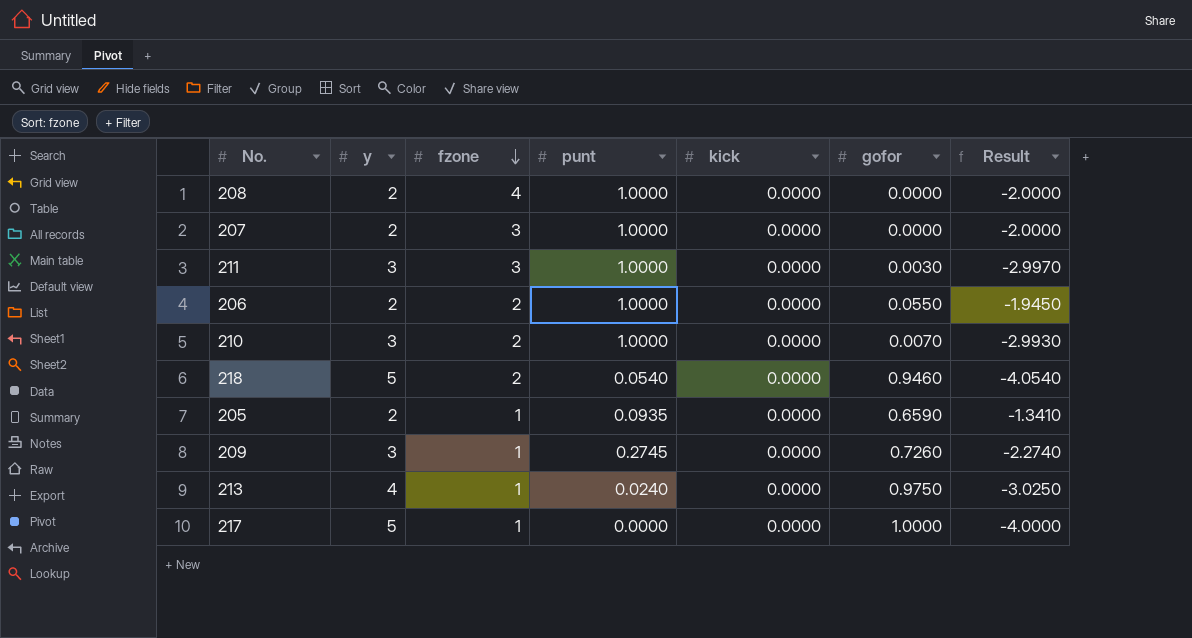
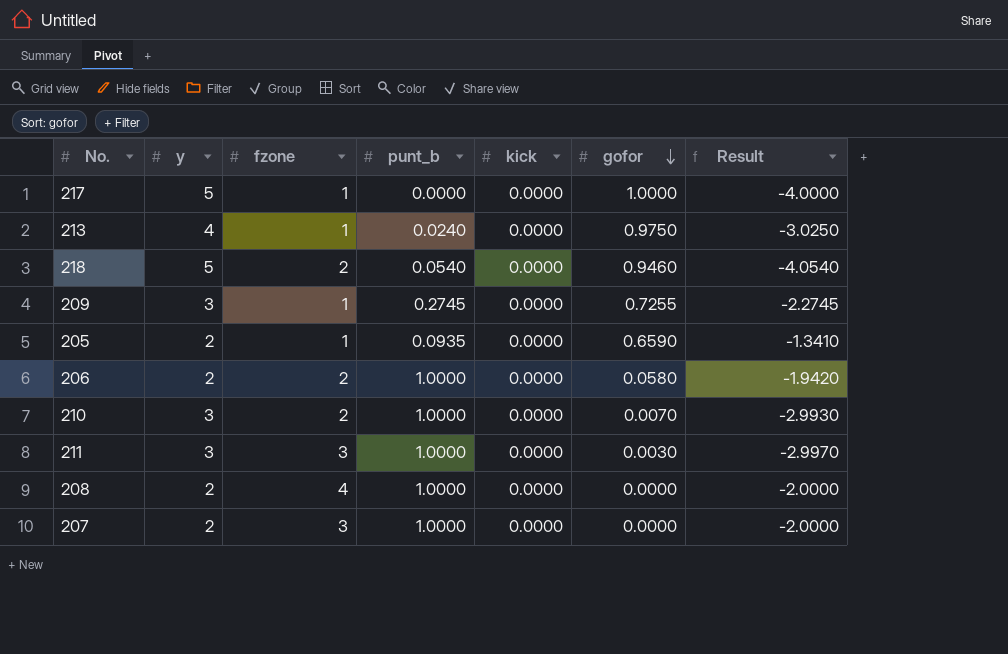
row order: fzone descending -> gofor descending
column name: punt -> punt_b
209 | gofor: 0.7260 -> 0.7255
209 | Result: -2.2740 -> -2.2745
206 | gofor: 0.0550 -> 0.0580
206 | Result: -1.9450 -> -1.9420

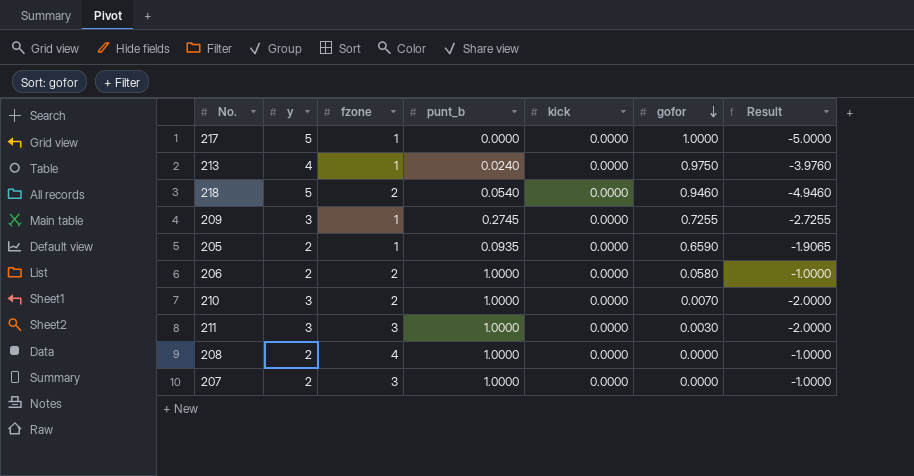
column Result | formula: [gofor] - [y] -> [punt_b] - [y]

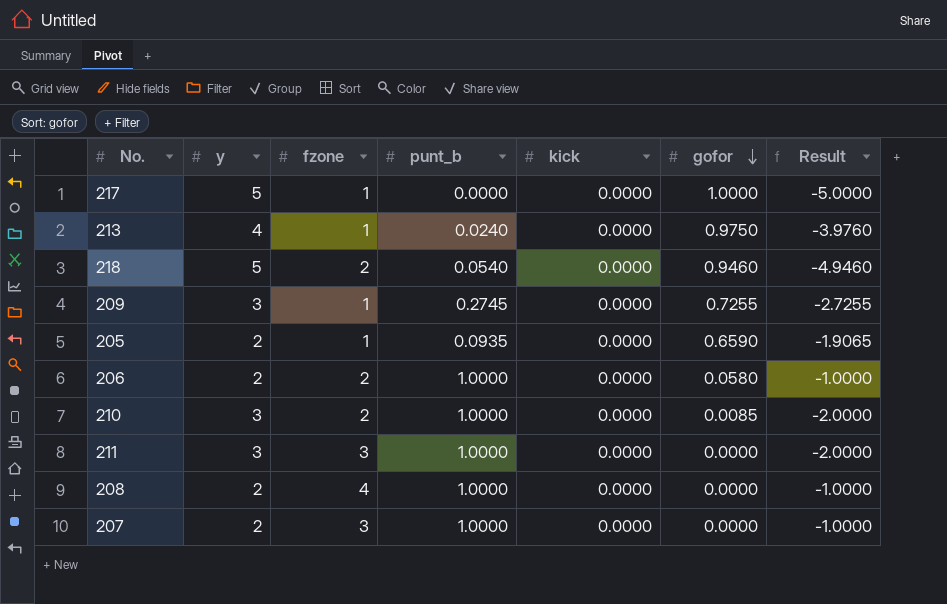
210 | gofor: 0.0070 -> 0.0085
211 | gofor: 0.0030 -> 0.0000

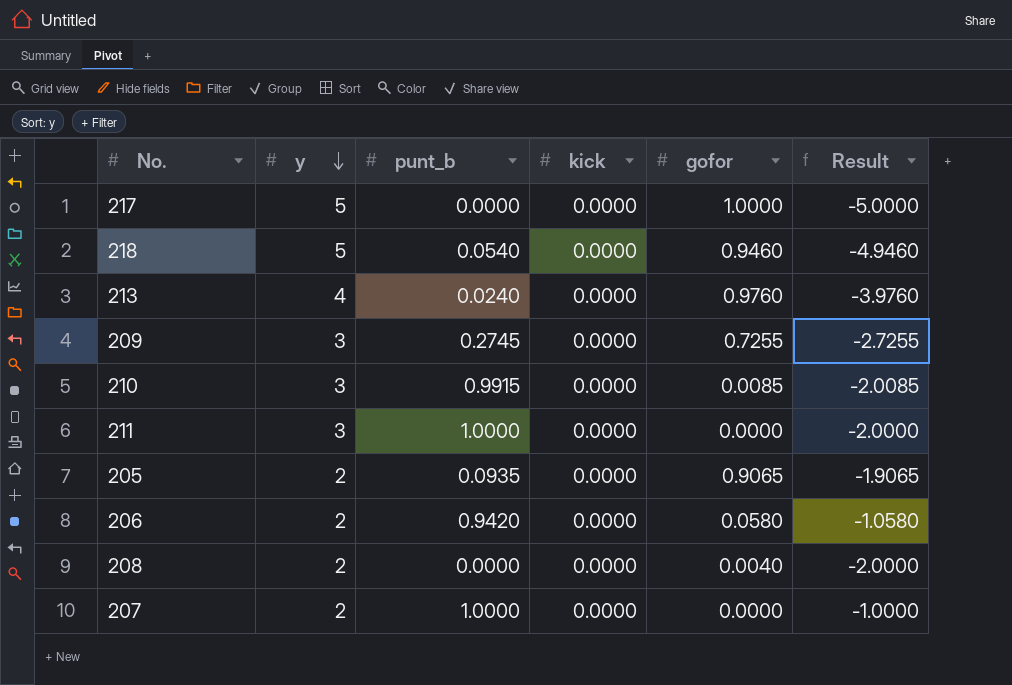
row order: gofor descending -> y descending
column fzone | position: 3 -> none
213 | gofor: 0.9750 -> 0.9760
210 | punt_b: 1.0000 -> 0.9915
210 | Result: -2.0000 -> -2.0085
205 | gofor: 0.6590 -> 0.9065
206 | punt_b: 1.0000 -> 0.9420
206 | Result: -1.0000 -> -1.0580
208 | punt_b: 1.0000 -> 0.0000
208 | gofor: 0.0000 -> 0.0040
208 | Result: -1.0000 -> -2.0000

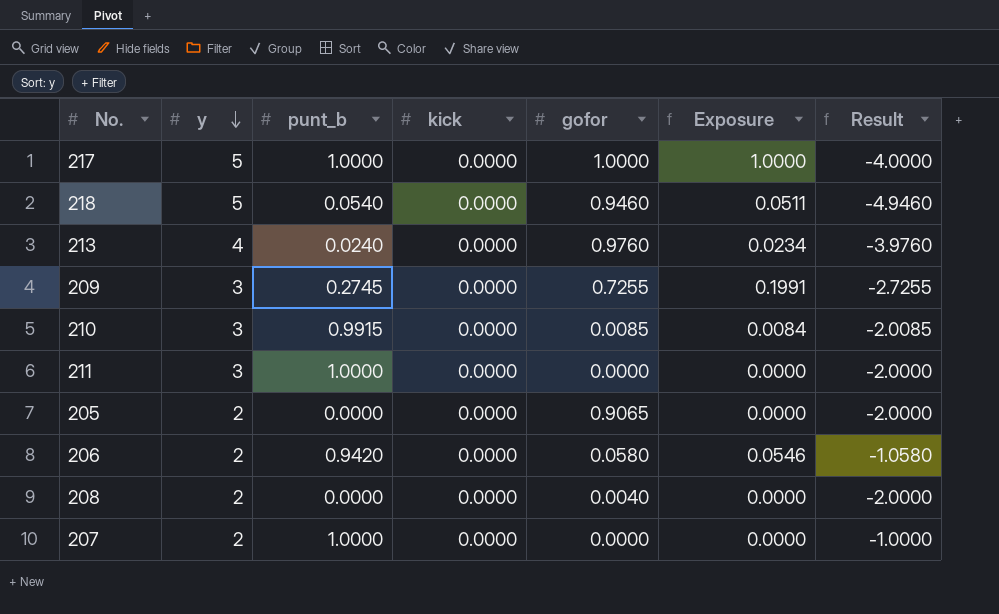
column Exposure | formula: none -> [punt_b] * [gofor]
217 | punt_b: 0.0000 -> 1.0000
217 | Result: -5.0000 -> -4.0000
205 | punt_b: 0.0935 -> 0.0000
205 | Result: -1.9065 -> -2.0000

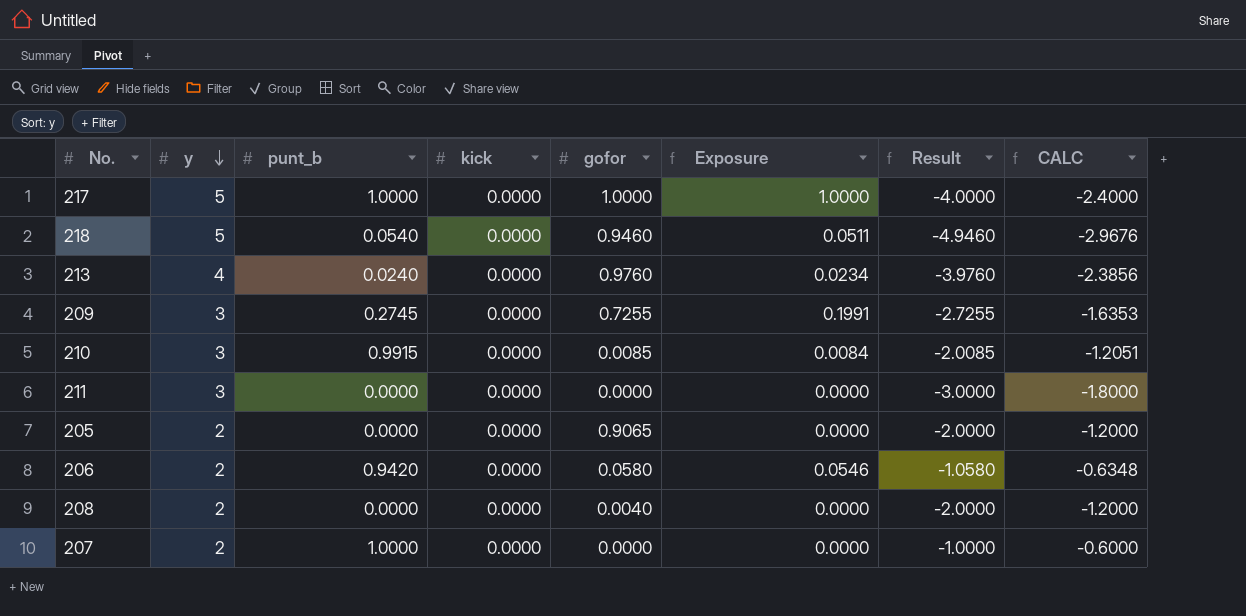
column CALC | formula: none -> [Result] * 0.6
211 | punt_b: 1.0000 -> 0.0000
211 | Result: -2.0000 -> -3.0000

